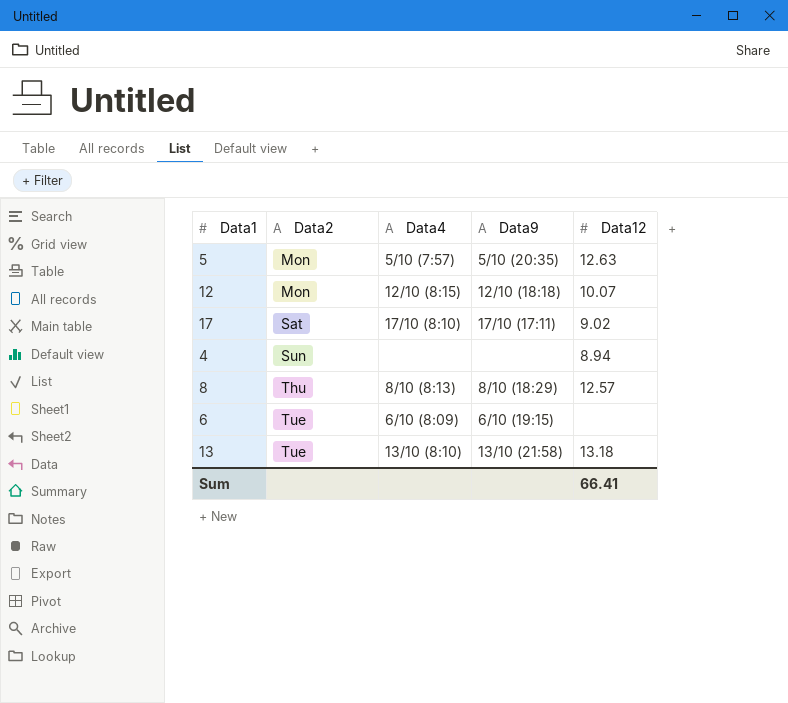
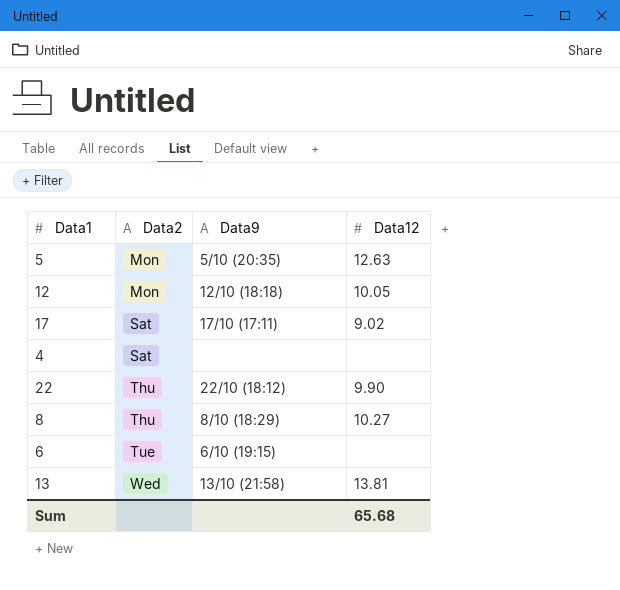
column Data4 | position: 3 -> none
12 | Data12: 10.07 -> 10.05
4 | Data2: Sun -> Sat
4 | Data12: 8.94 -> none
row 22: none -> Thu | 22/10 (18:12) | 9.90
8 | Data12: 12.57 -> 10.27
13 | Data2: Tue -> Wed
13 | Data12: 13.18 -> 13.81
Sum | Data12: 66.41 -> 65.68

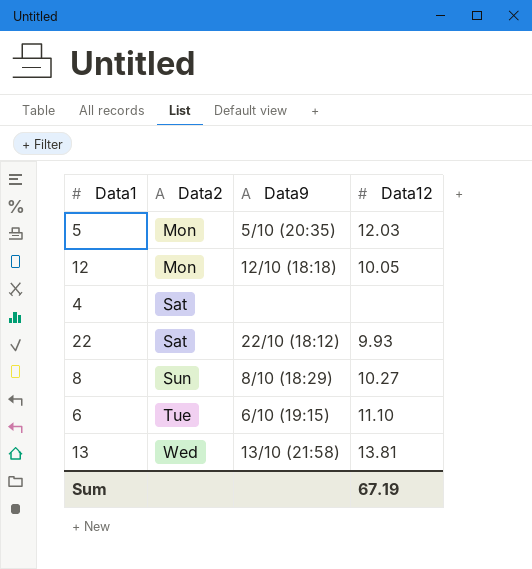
row 17: Sat | 17/10 (17:11) | 9.02 -> none
5 | Data12: 12.63 -> 12.03
22 | Data2: Thu -> Sat
22 | Data12: 9.90 -> 9.93
8 | Data2: Thu -> Sun
6 | Data12: none -> 11.10
Sum | Data12: 65.68 -> 67.19

